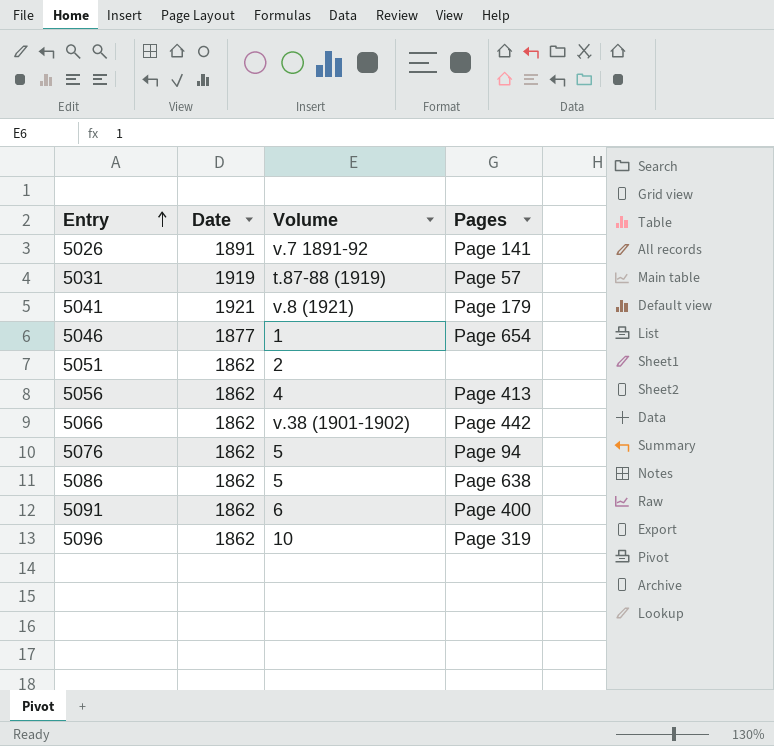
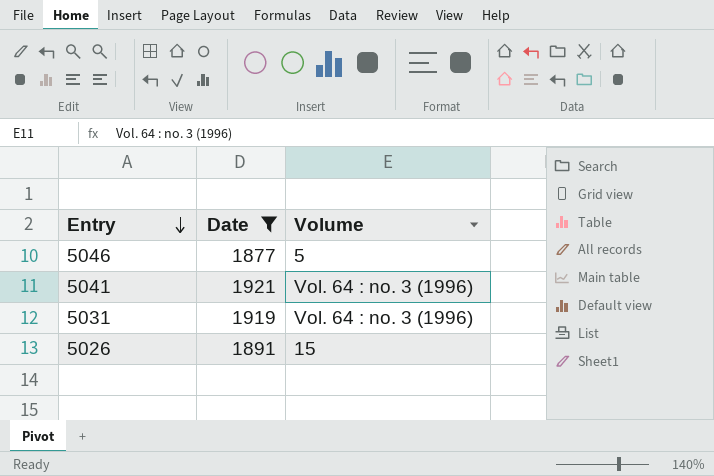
filter: none -> Date != 1862
row order: Entry ascending -> Entry descending
column Pages | position: 4 -> none
5046 | Volume: 1 -> 5
5041 | Volume: v.8 (1921) -> Vol. 64 : no. 3 (1996)
5031 | Volume: t.87-88 (1919) -> Vol. 64 : no. 3 (1996)
5026 | Volume: v.7 1891-92 -> 15

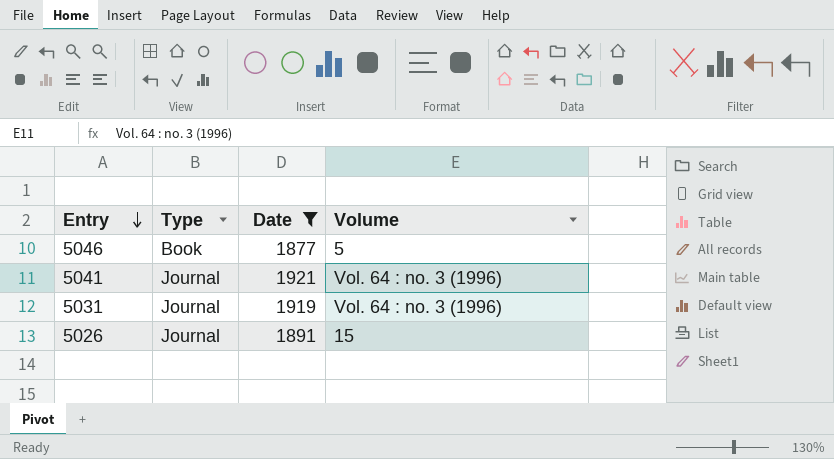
column Type | position: none -> 2

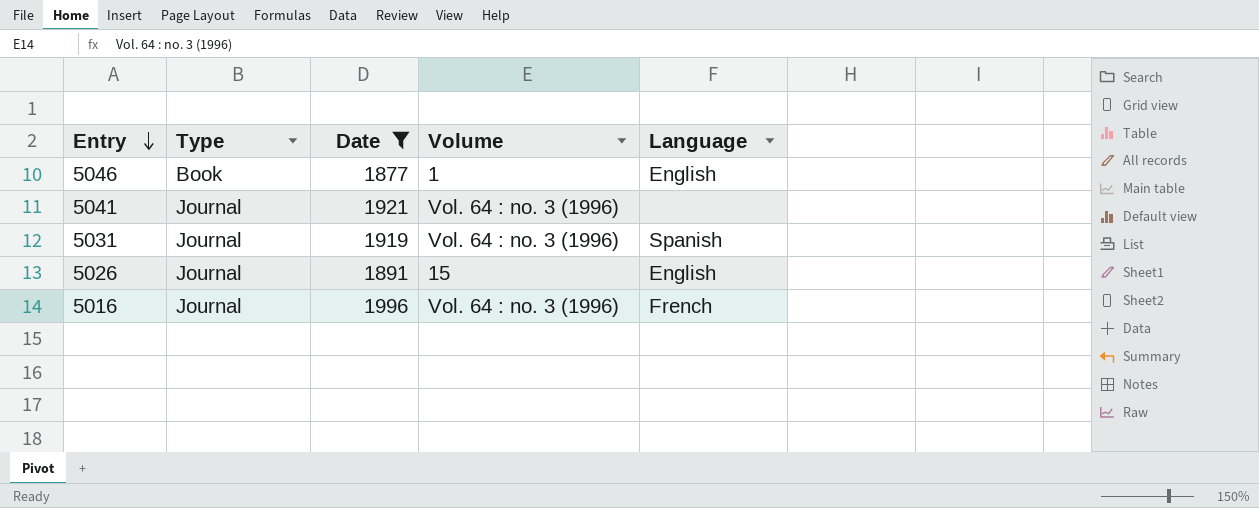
column Language | position: none -> 5
5046 | Volume: 5 -> 1
row 5016: none -> Journal | 1996 | Vol. 64 : no. 3 (1996) | French

